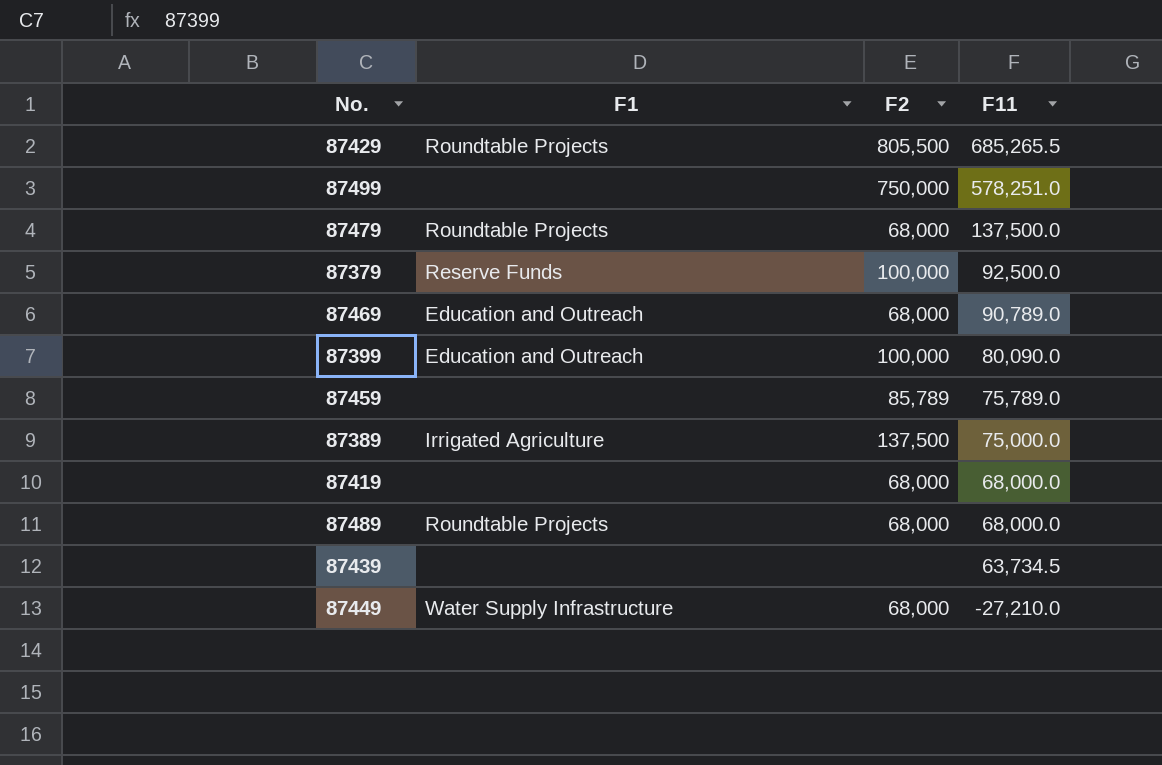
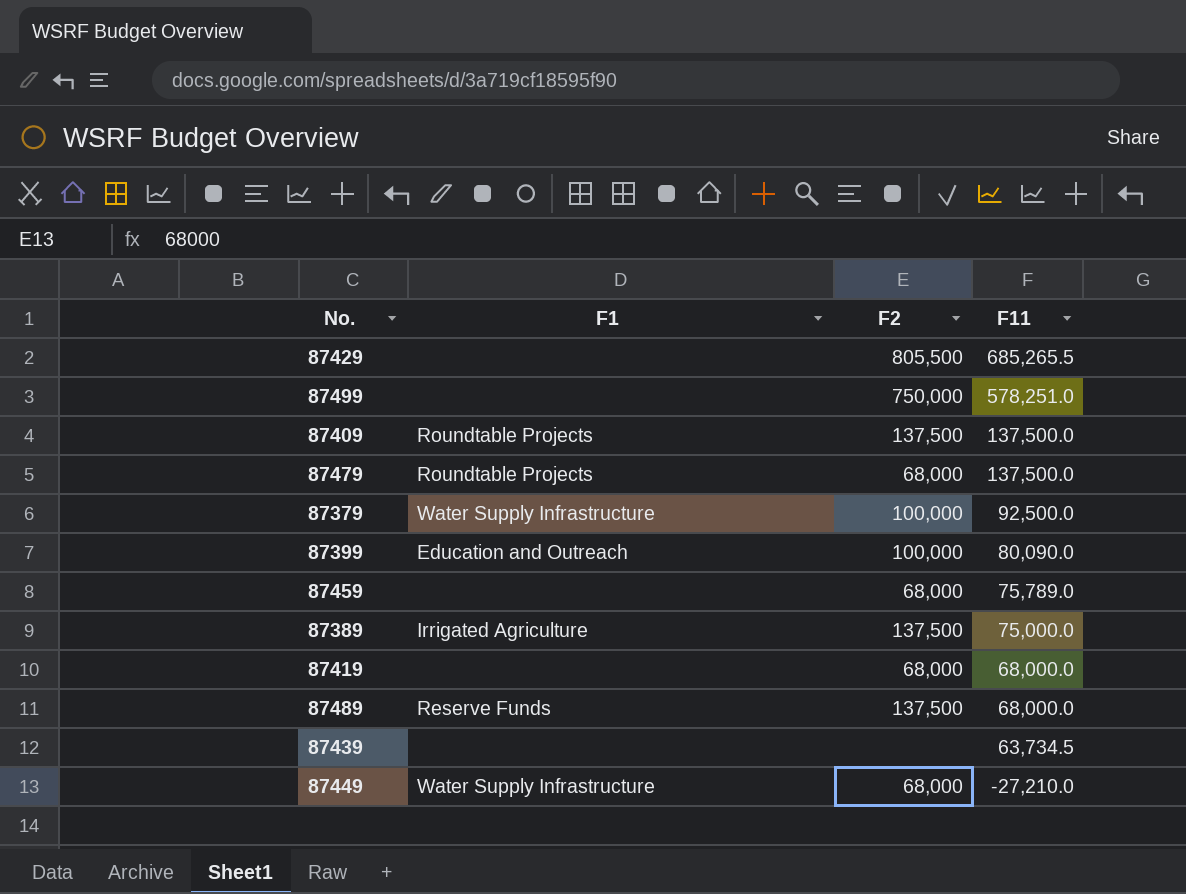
row 87469: Education and Outreach | 68,000 | 90,789.0 -> none
87429 | F1: Roundtable Projects -> none
row 87409: none -> Roundtable Projects | 137,500 | 137,500.0
87379 | F1: Reserve Funds -> Water Supply Infrastructure
87459 | F2: 85,789 -> 68,000
87489 | F1: Roundtable Projects -> Reserve Funds
87489 | F2: 68,000 -> 137,500

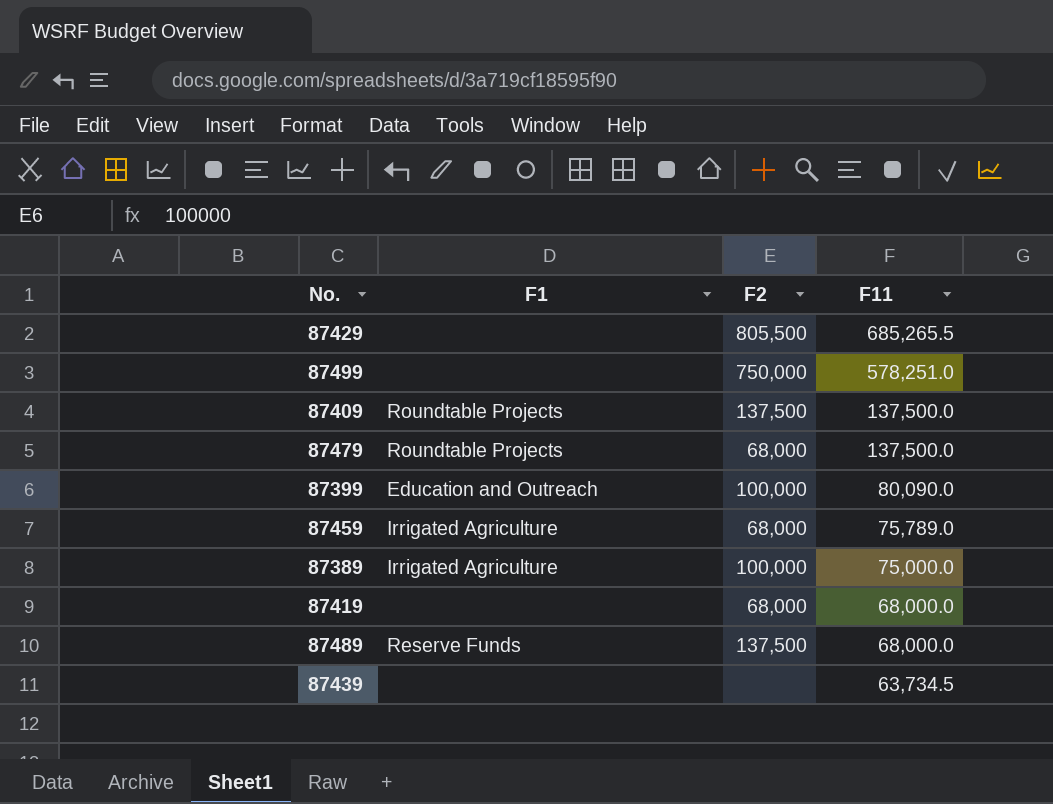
row 87379: Water Supply Infrastructure | 100,000 | 92,500.0 -> none
row 87449: Water Supply Infrastructure | 68,000 | -27,210.0 -> none
87459 | F1: none -> Irrigated Agriculture
87389 | F2: 137,500 -> 100,000

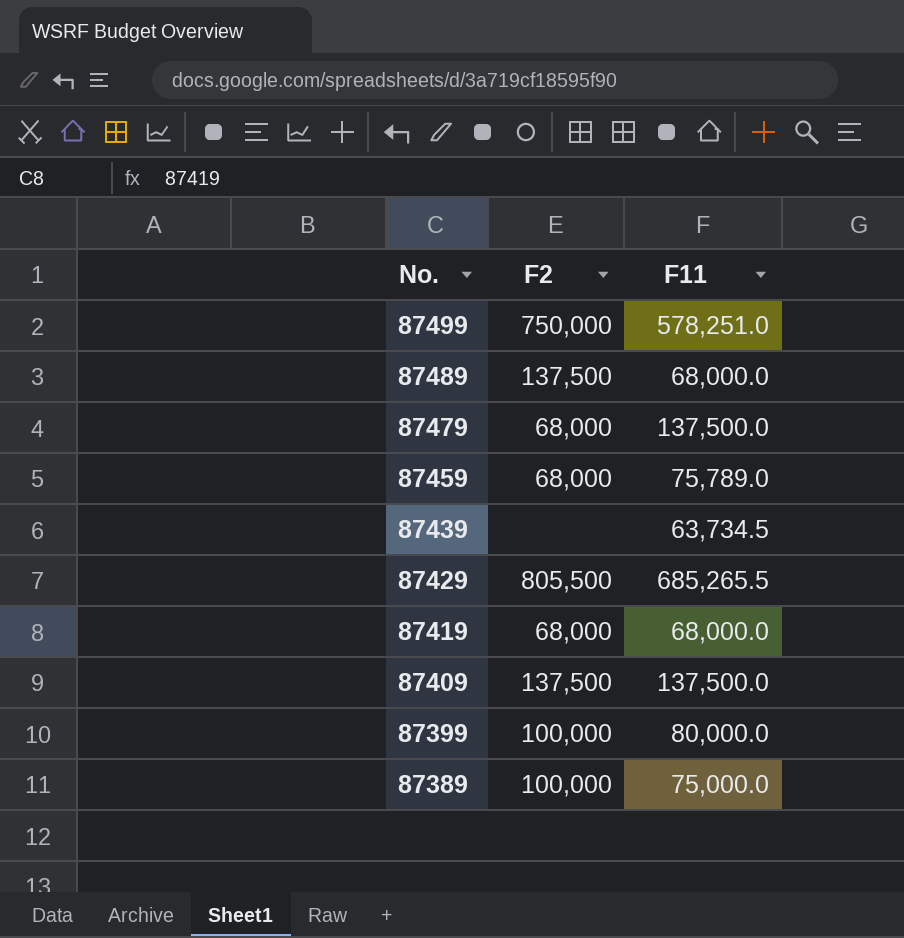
row order: F11 descending -> No. descending
column F1 | position: 2 -> none
87399 | F11: 80,090.0 -> 80,000.0

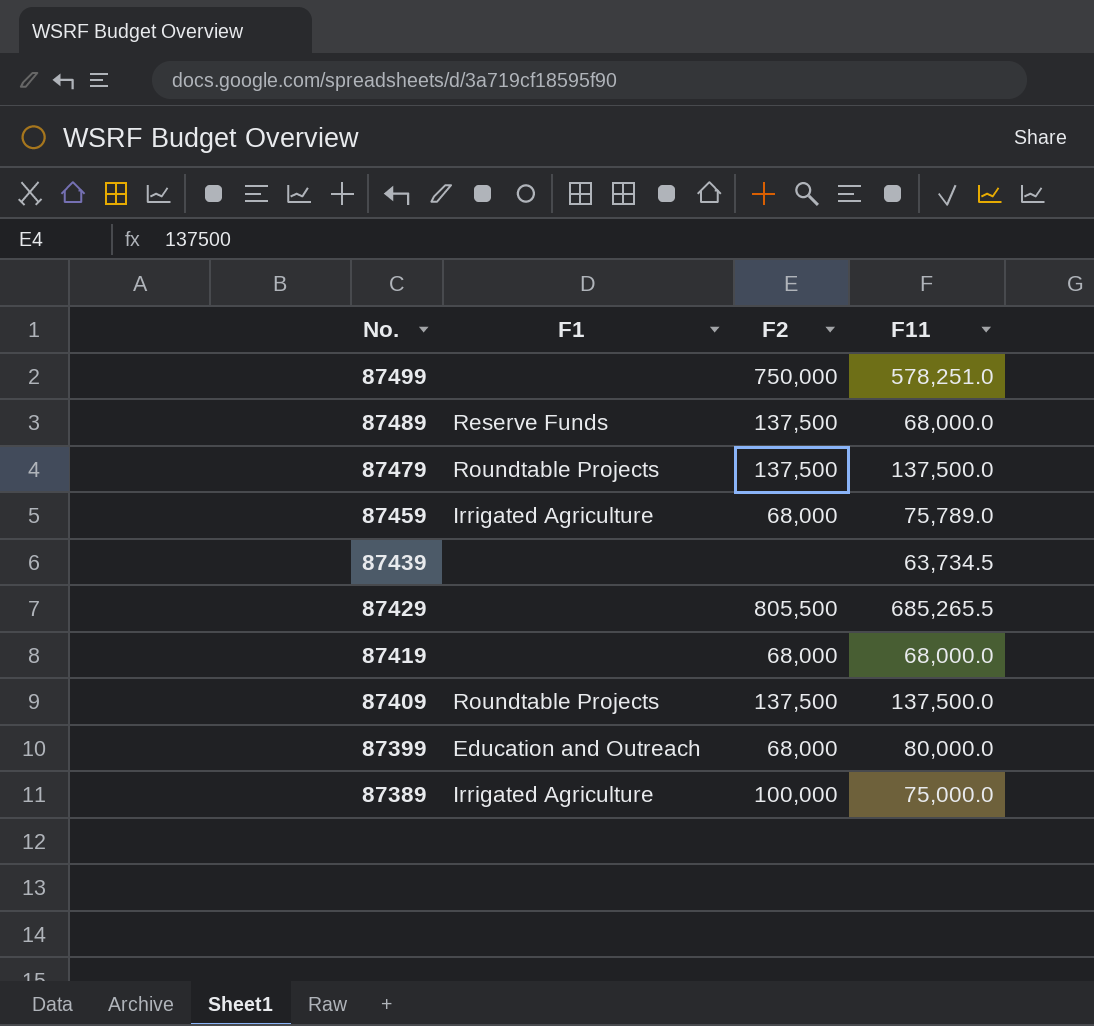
column F1 | position: none -> 2
87479 | F2: 68,000 -> 137,500
87399 | F2: 100,000 -> 68,000

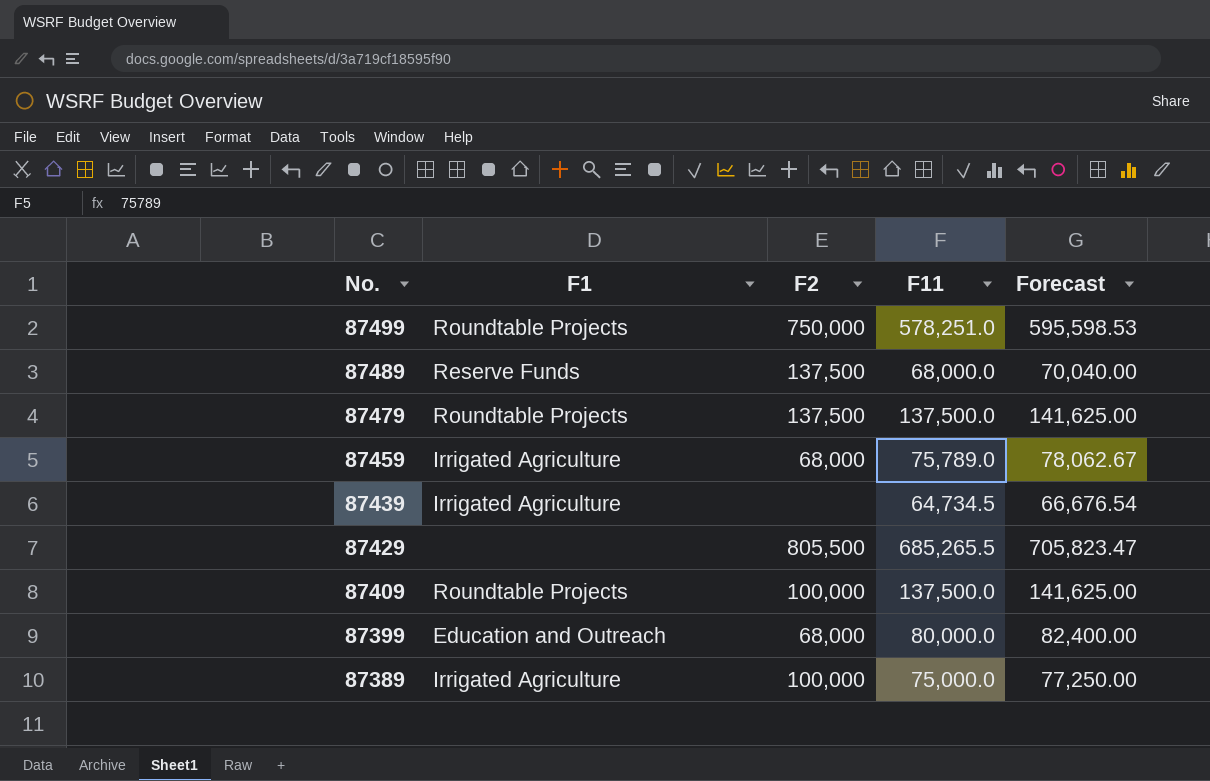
column Forecast | formula: none -> [F11] * 1.03
row 87419: none | 68,000 | 68,000.0 -> none
87499 | F1: none -> Roundtable Projects
87439 | F1: none -> Irrigated Agriculture
87439 | F11: 63,734.5 -> 64,734.5
87409 | F2: 137,500 -> 100,000

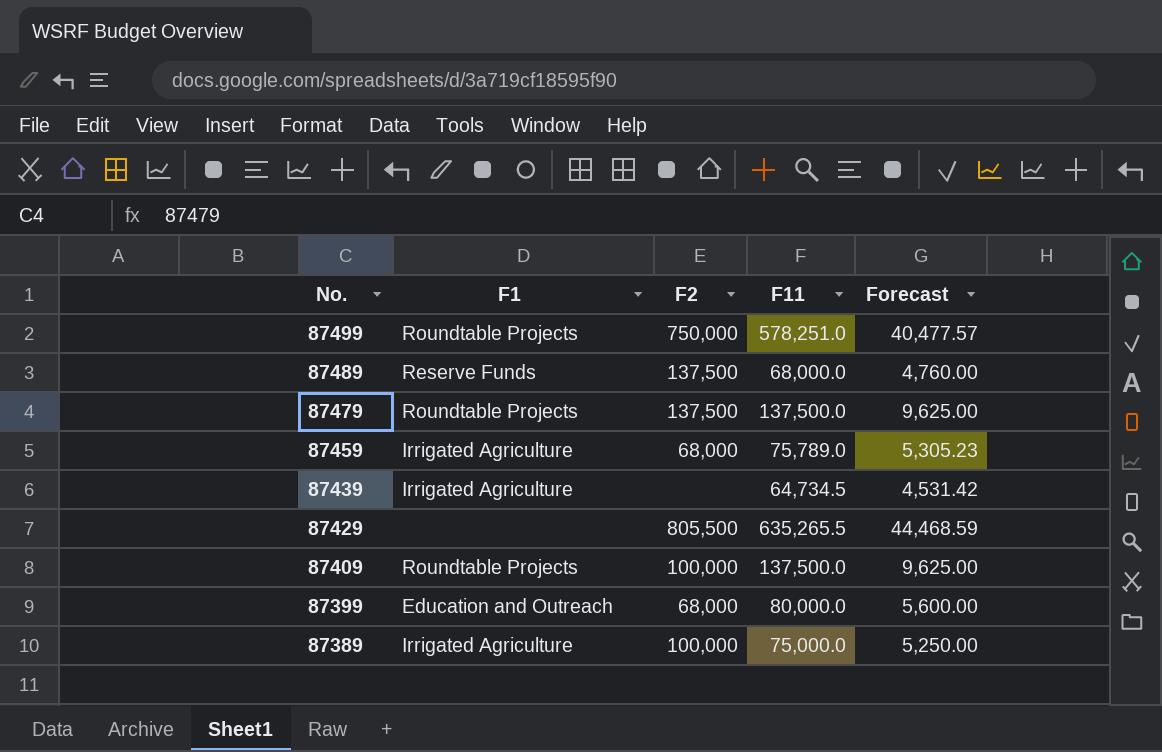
column Forecast | formula: [F11] * 1.03 -> [F11] * 0.07
87429 | F11: 685,265.5 -> 635,265.5

